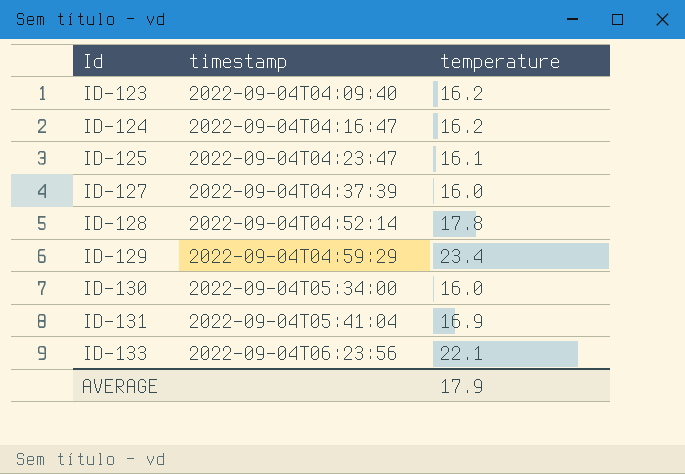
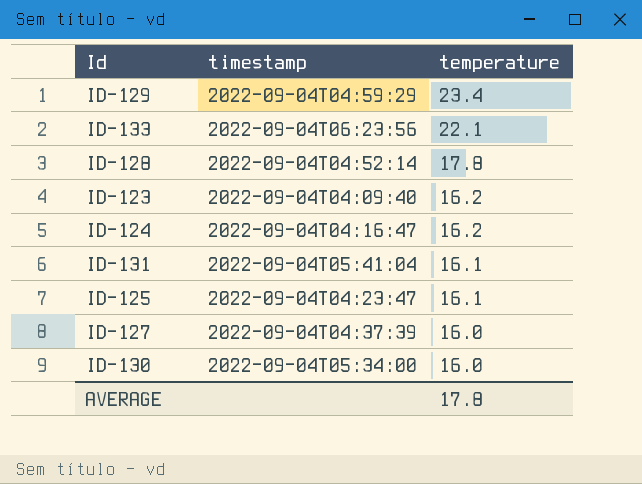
row order: Id ascending -> temperature descending
ID-131 | temperature: 16.9 -> 16.1
AVERAGE | temperature: 17.9 -> 17.8

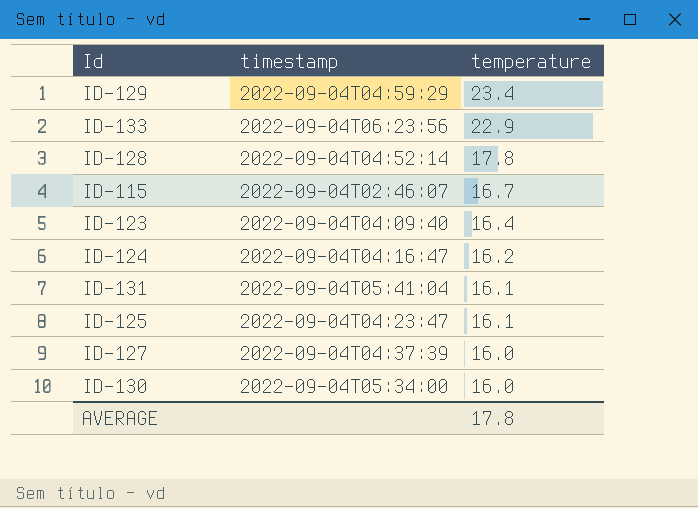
ID-133 | temperature: 22.1 -> 22.9
row ID-115: none -> 2022-09-04T02:46:07 | 16.7
ID-123 | temperature: 16.2 -> 16.4

